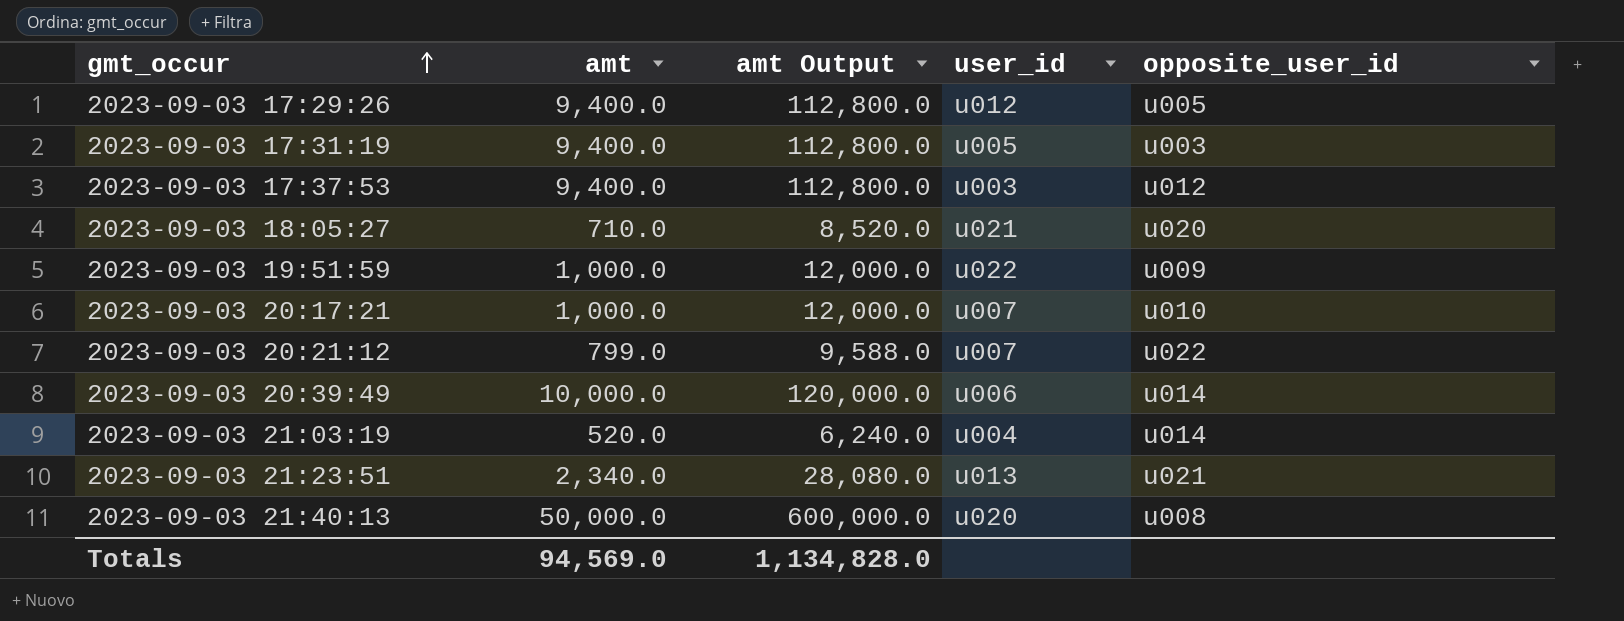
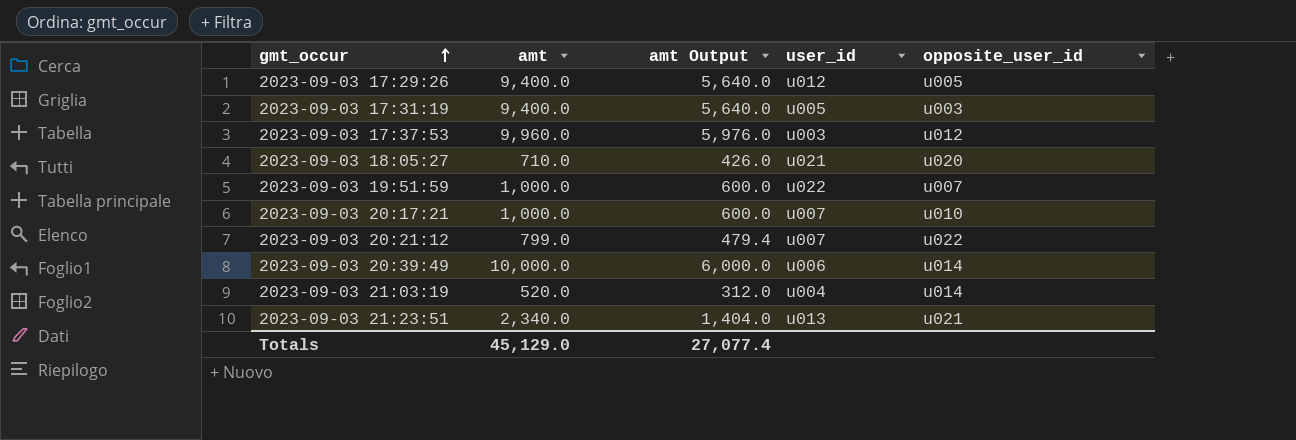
column amt Output | formula: [amt] * 12 -> [amt] * 0.6
row 2023-09-03 21:40:13: 50,000.0 | 600,000.0 | u020 | u008 -> none
2023-09-03 17:37:53 | amt: 9,400.0 -> 9,960.0
2023-09-03 19:51:59 | opposite_user_id: u009 -> u007
Totals | amt: 94,569.0 -> 45,129.0
Totals | amt Output: 1,134,828.0 -> 27,077.4

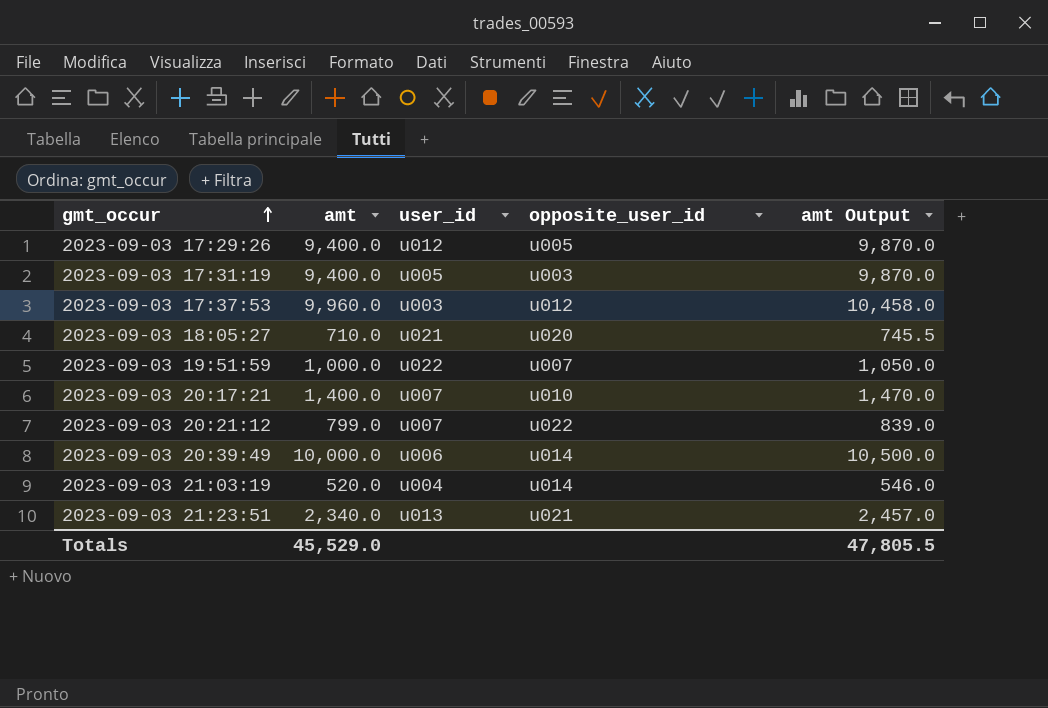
column amt Output | formula: [amt] * 0.6 -> [amt] * 1.05
column amt Output | position: 3 -> 5
2023-09-03 20:17:21 | amt: 1,000.0 -> 1,400.0
Totals | amt: 45,129.0 -> 45,529.0
Totals | amt Output: 27,077.4 -> 47,805.5

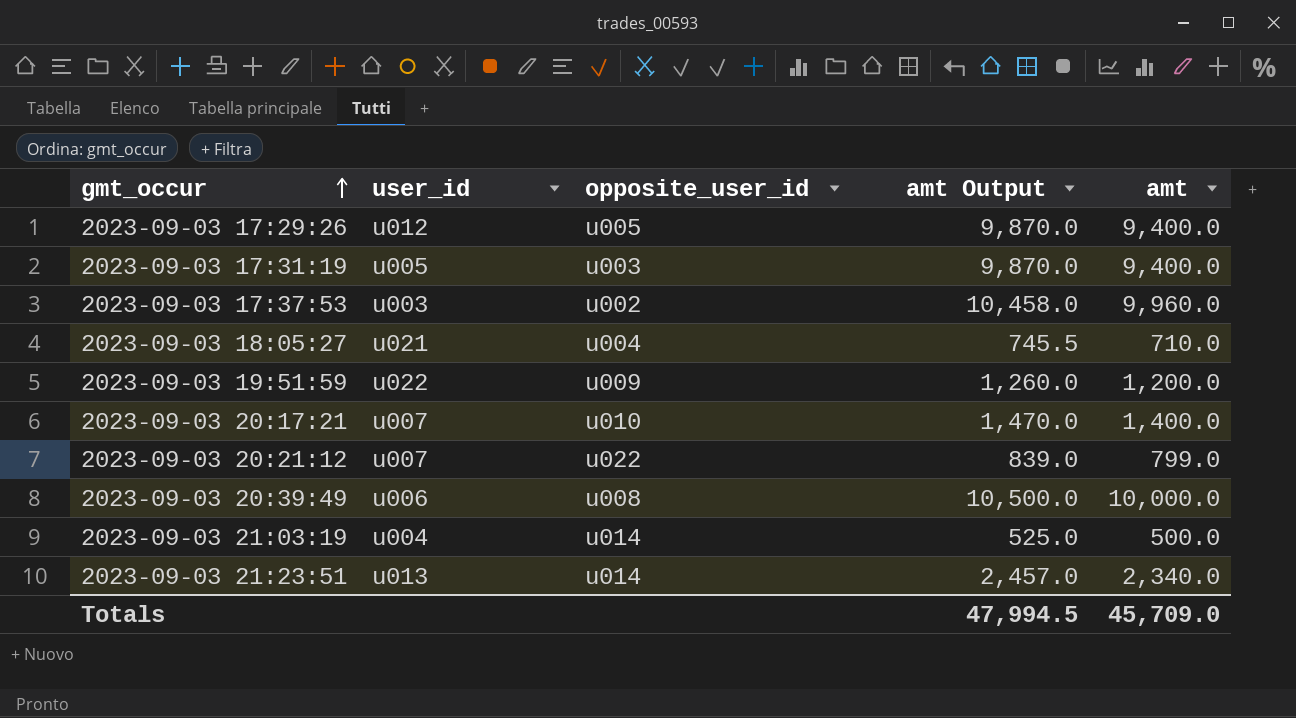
column amt | position: 2 -> 5
2023-09-03 17:37:53 | opposite_user_id: u012 -> u002
2023-09-03 18:05:27 | opposite_user_id: u020 -> u004
2023-09-03 19:51:59 | opposite_user_id: u007 -> u009
2023-09-03 19:51:59 | amt Output: 1,050.0 -> 1,260.0
2023-09-03 19:51:59 | amt: 1,000.0 -> 1,200.0
2023-09-03 20:39:49 | opposite_user_id: u014 -> u008
2023-09-03 21:03:19 | amt Output: 546.0 -> 525.0
2023-09-03 21:03:19 | amt: 520.0 -> 500.0
2023-09-03 21:23:51 | opposite_user_id: u021 -> u014
Totals | amt Output: 47,805.5 -> 47,994.5
Totals | amt: 45,529.0 -> 45,709.0

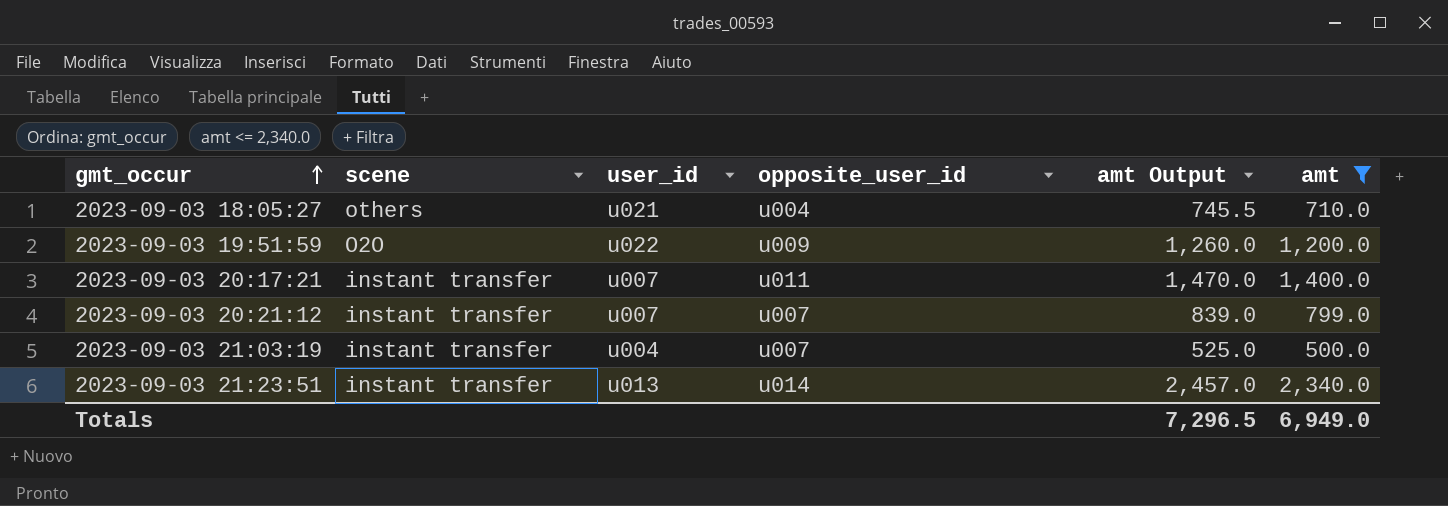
filter: none -> amt <= 2,340.0
column scene | position: none -> 2
2023-09-03 20:17:21 | opposite_user_id: u010 -> u011
2023-09-03 20:21:12 | opposite_user_id: u022 -> u007
2023-09-03 21:03:19 | opposite_user_id: u014 -> u007
Totals | amt Output: 47,994.5 -> 7,296.5
Totals | amt: 45,709.0 -> 6,949.0

